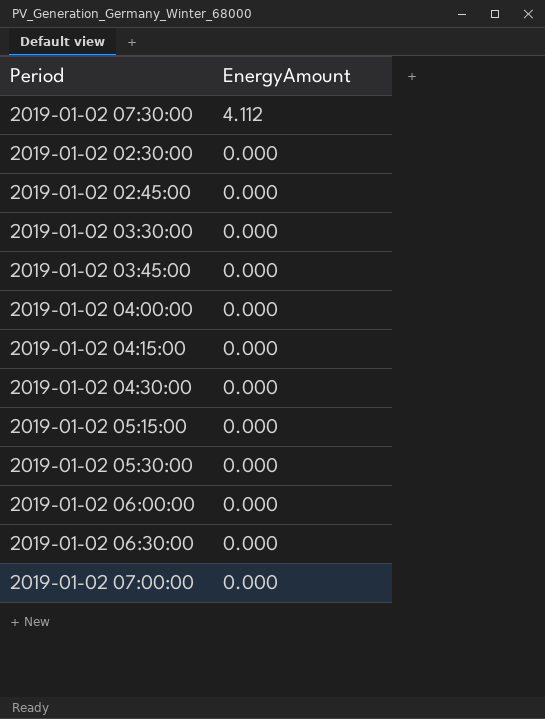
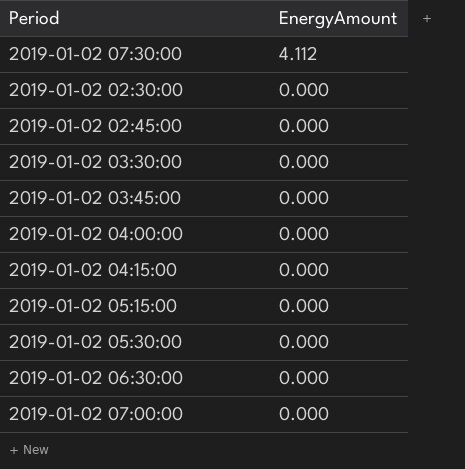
row 2019-01-02 04:30:00: 0.000 -> none
row 2019-01-02 06:00:00: 0.000 -> none

